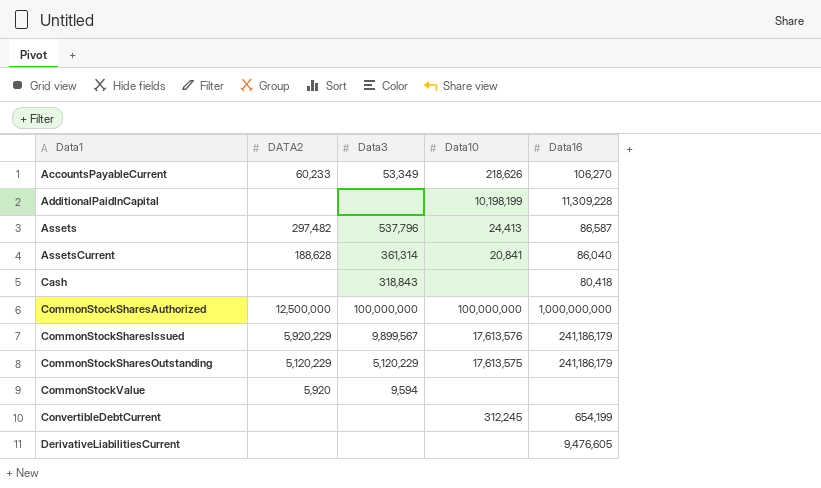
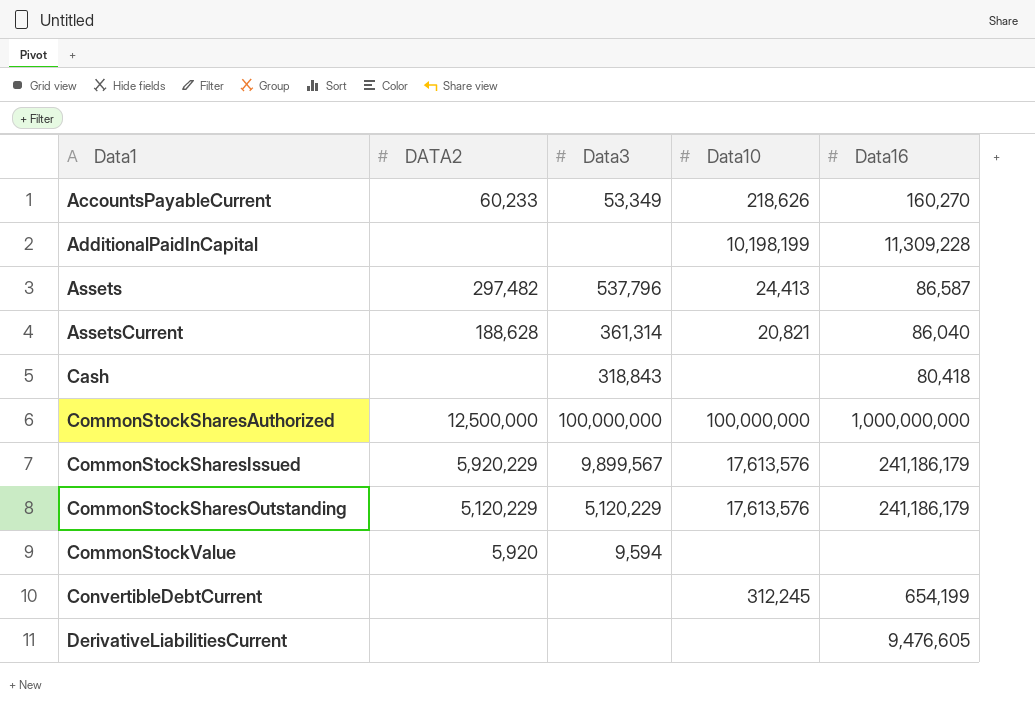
AccountsPayableCurrent | Data16: 106,270 -> 160,270
AssetsCurrent | Data10: 20,841 -> 20,821
CommonStockSharesOutstanding | Data10: 17,613,575 -> 17,613,576

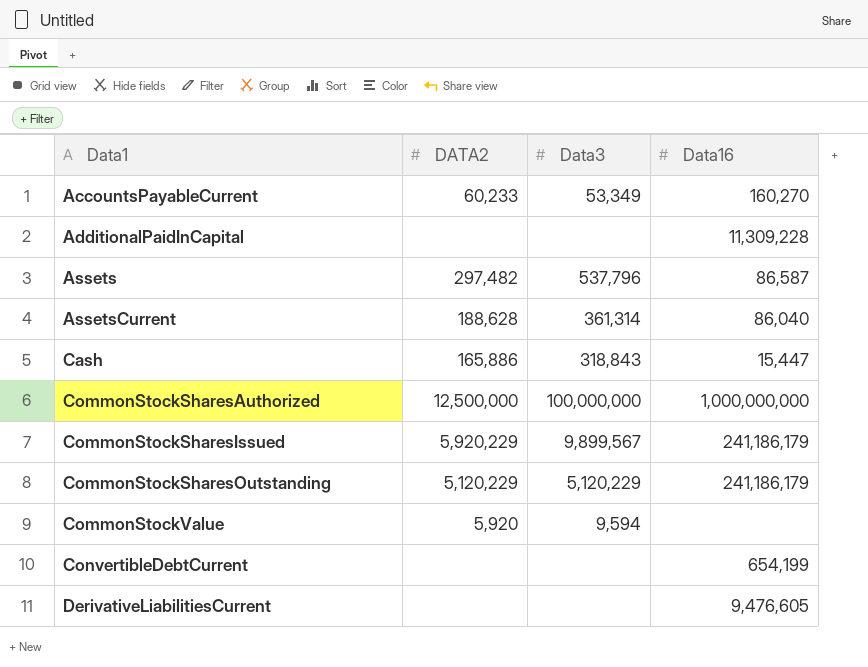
column Data10 | position: 4 -> none
Cash | DATA2: none -> 165,886
Cash | Data16: 80,418 -> 15,447

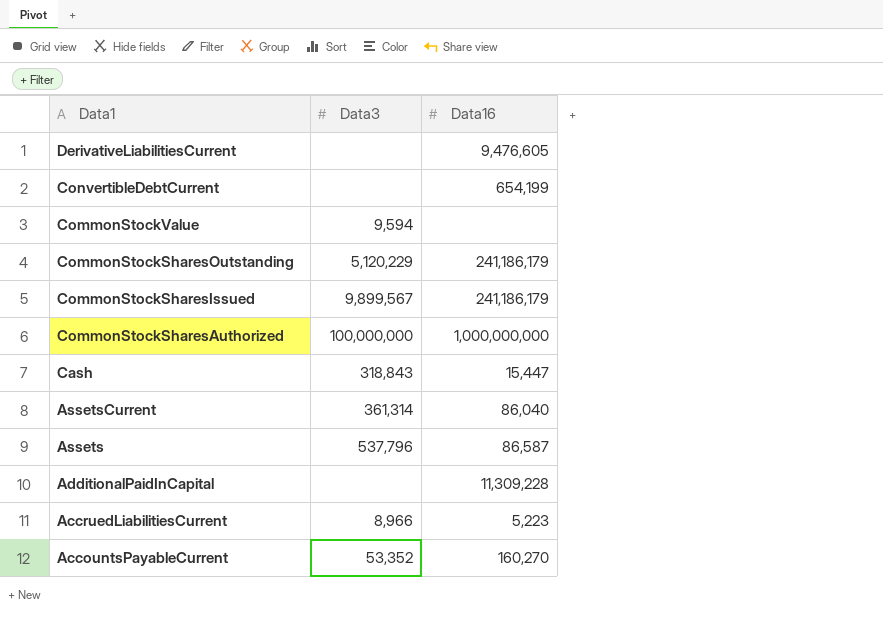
row order: Data1 ascending -> Data1 descending
column DATA2 | position: 2 -> none
row AccruedLiabilitiesCurrent: none -> 8,966 | 5,223
AccountsPayableCurrent | Data3: 53,349 -> 53,352

